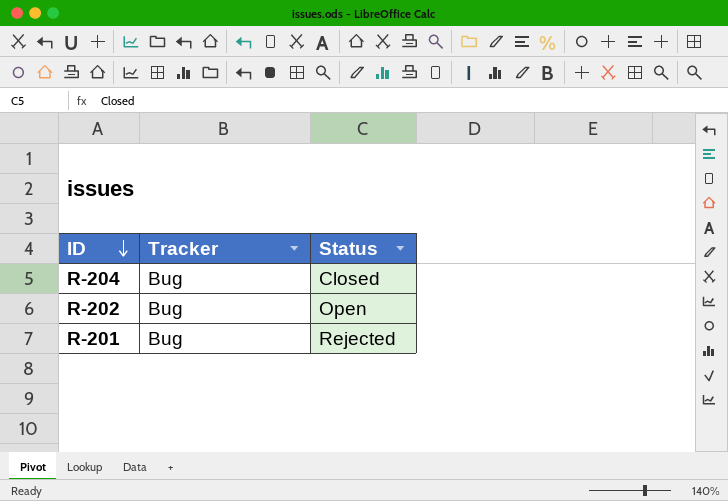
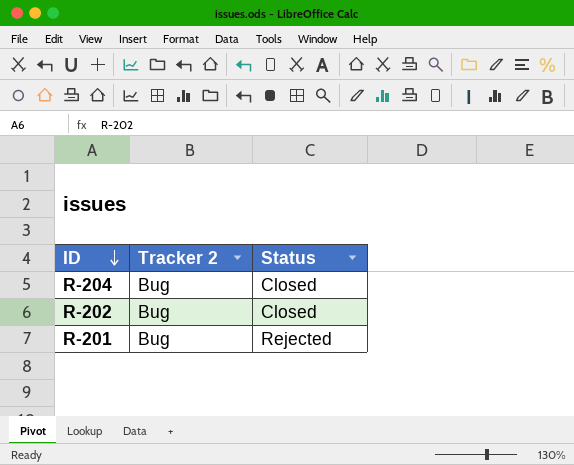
column name: Tracker -> Tracker 2
R-202 | Status: Open -> Closed

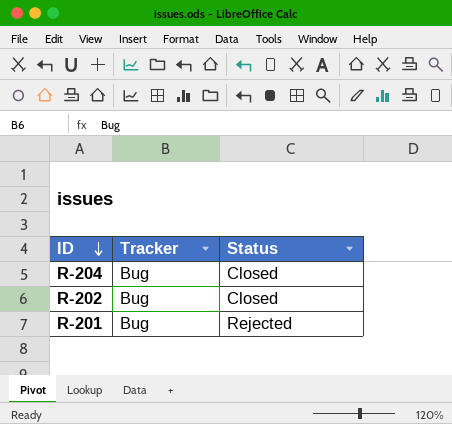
column name: Tracker 2 -> Tracker

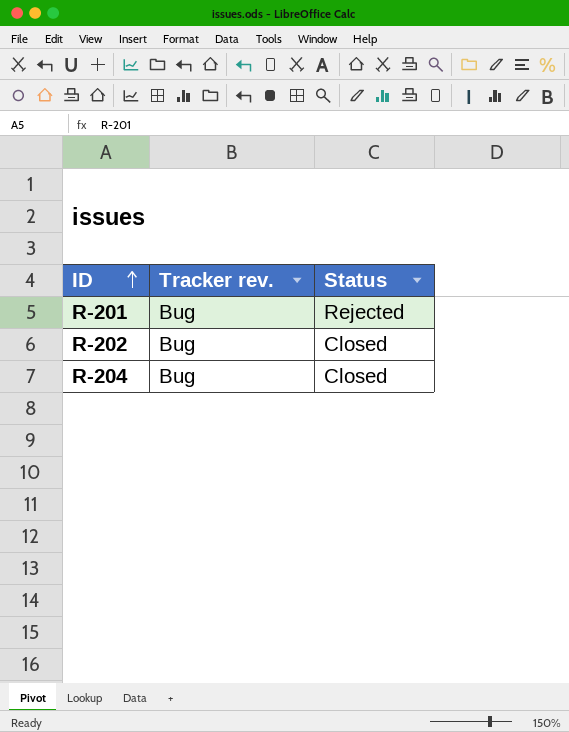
row order: ID descending -> ID ascending
column name: Tracker -> Tracker rev.

